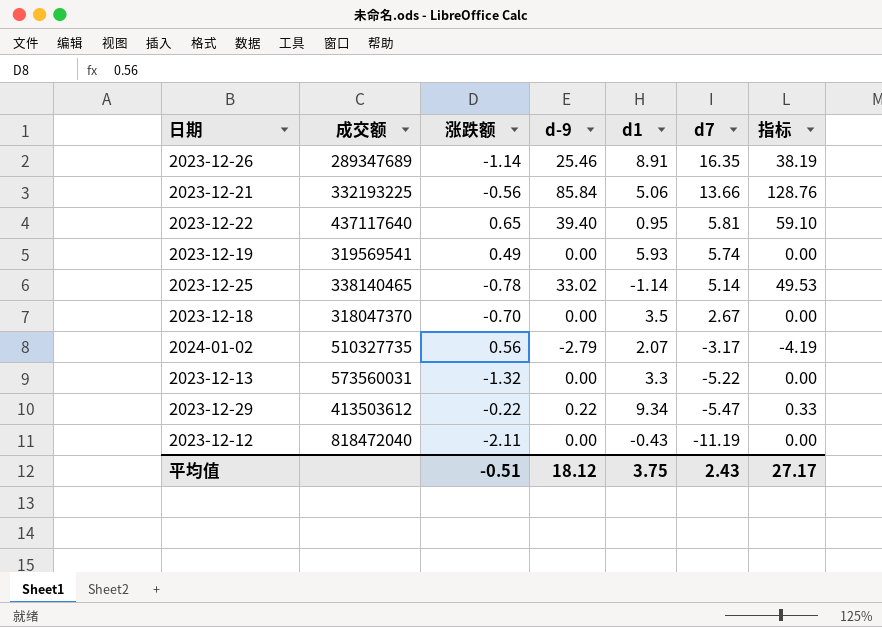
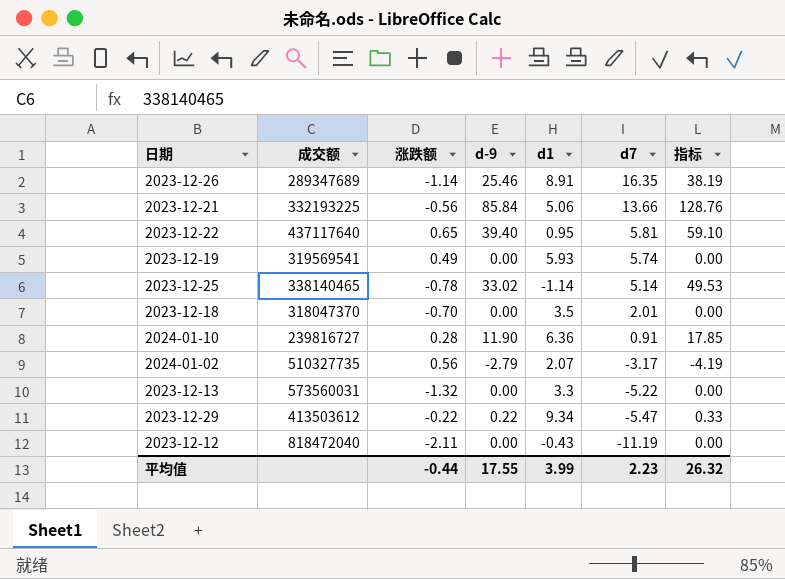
2023-12-18 | d7: 2.67 -> 2.01
row 2024-01-10: none -> 239816727 | 0.28 | 11.90 | 6.36 | 0.91 | 17.85
平均值 | 涨跌额: -0.51 -> -0.44
平均值 | d-9: 18.12 -> 17.55
平均值 | d1: 3.75 -> 3.99
平均值 | d7: 2.43 -> 2.23
平均值 | 指标: 27.17 -> 26.32

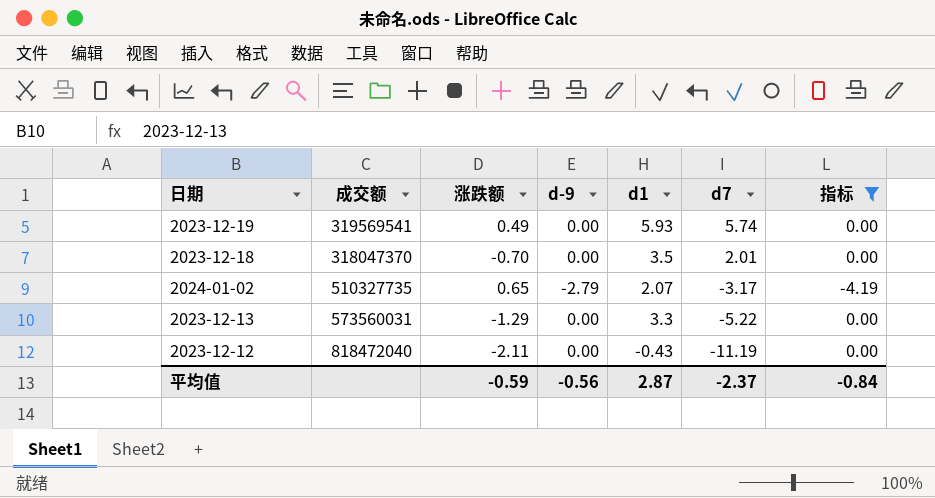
filter: none -> 指标 <= 0.00
2024-01-02 | 涨跌额: 0.56 -> 0.65
2023-12-13 | 涨跌额: -1.32 -> -1.29
平均值 | 涨跌额: -0.44 -> -0.59
平均值 | d-9: 17.55 -> -0.56
平均值 | d1: 3.99 -> 2.87
平均值 | d7: 2.23 -> -2.37
平均值 | 指标: 26.32 -> -0.84

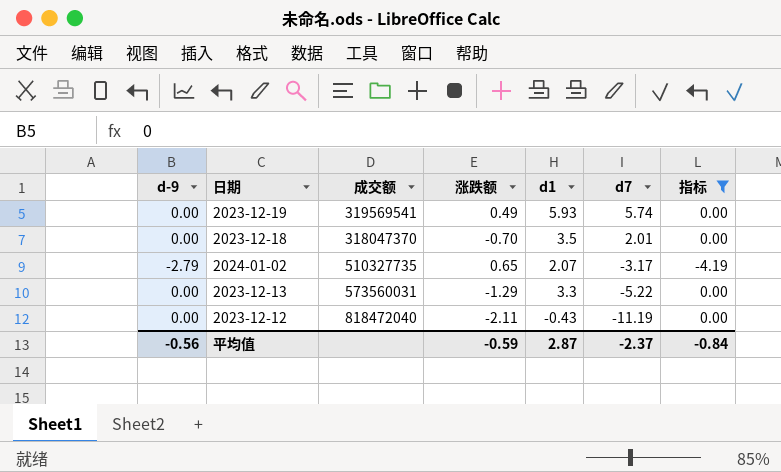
column d-9 | position: 4 -> 1

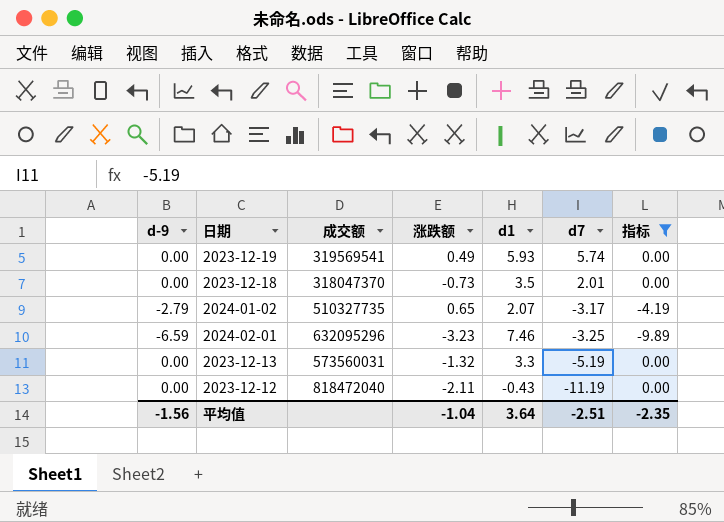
2023-12-18 | 涨跌额: -0.70 -> -0.73
row 2024-02-01: none -> -6.59 | 632095296 | -3.23 | 7.46 | -3.25 | -9.89
2023-12-13 | 涨跌额: -1.29 -> -1.32
2023-12-13 | d7: -5.22 -> -5.19
平均值 | d-9: -0.56 -> -1.56
平均值 | 涨跌额: -0.59 -> -1.04
平均值 | d1: 2.87 -> 3.64
平均值 | d7: -2.37 -> -2.51
平均值 | 指标: -0.84 -> -2.35

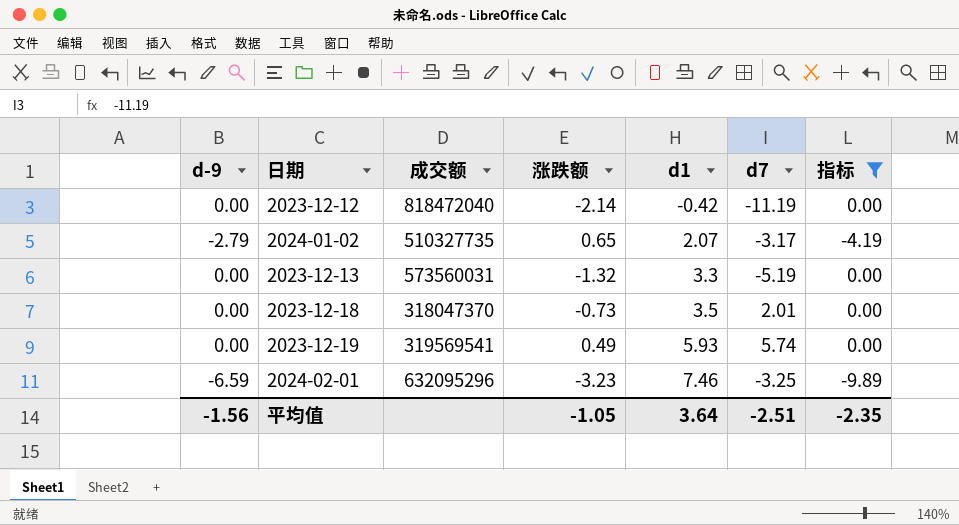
row order: d7 descending -> d1 ascending
2023-12-12 | 涨跌额: -2.11 -> -2.14
2023-12-12 | d1: -0.43 -> -0.42
平均值 | 涨跌额: -1.04 -> -1.05

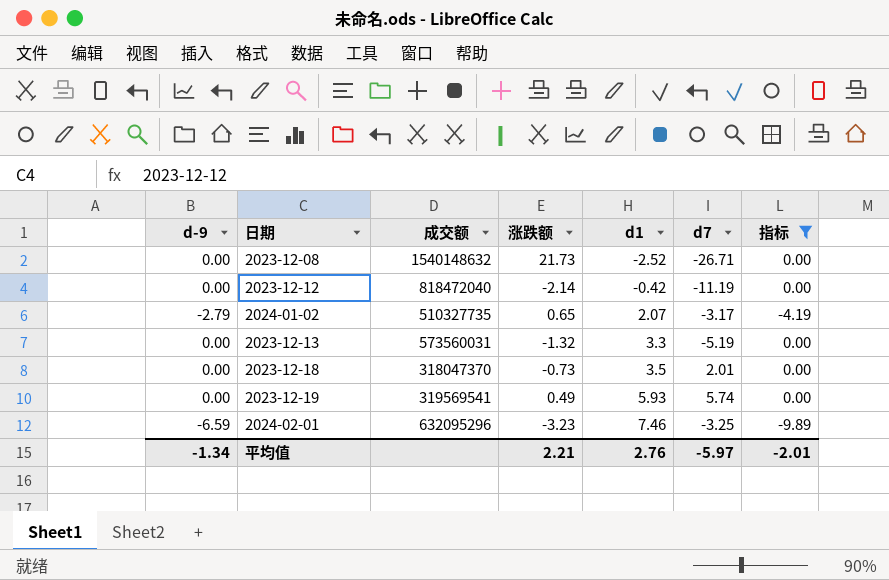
row 2023-12-08: none -> 0.00 | 1540148632 | 21.73 | -2.52 | -26.71 | 0.00
平均值 | d-9: -1.56 -> -1.34
平均值 | 涨跌额: -1.05 -> 2.21
平均值 | d1: 3.64 -> 2.76
平均值 | d7: -2.51 -> -5.97
平均值 | 指标: -2.35 -> -2.01

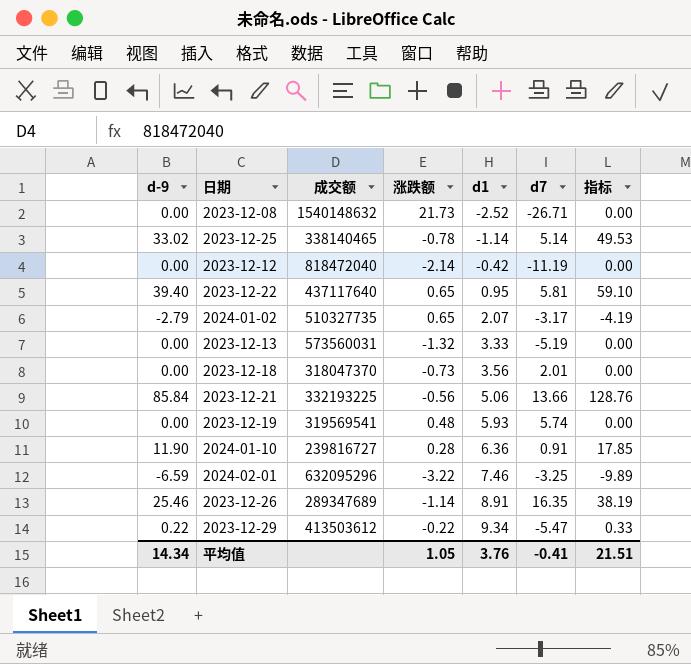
filter: 指标 <= 0.00 -> none
2023-12-13 | d1: 3.3 -> 3.33
2023-12-18 | d1: 3.5 -> 3.56
2023-12-19 | 涨跌额: 0.49 -> 0.48
2024-02-01 | 涨跌额: -3.23 -> -3.22
平均值 | d-9: -1.34 -> 14.34
平均值 | 涨跌额: 2.21 -> 1.05
平均值 | d1: 2.76 -> 3.76
平均值 | d7: -5.97 -> -0.41
平均值 | 指标: -2.01 -> 21.51

